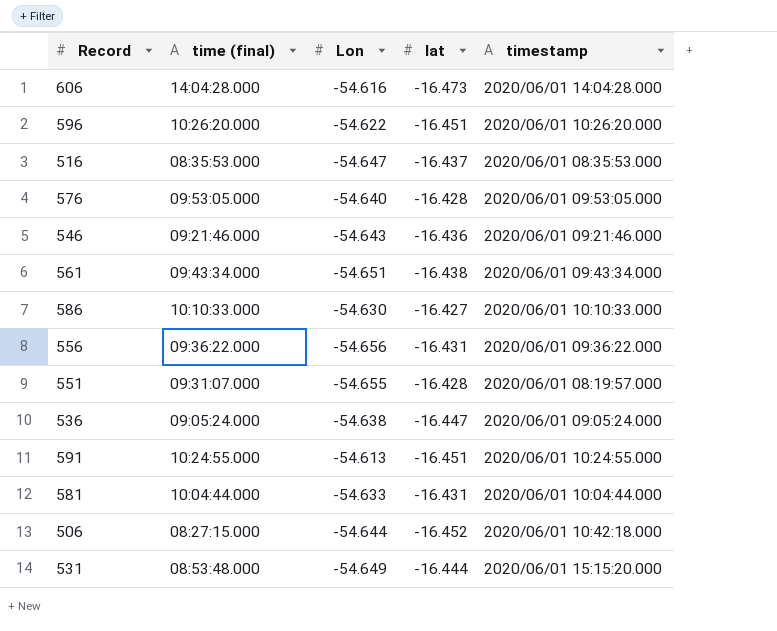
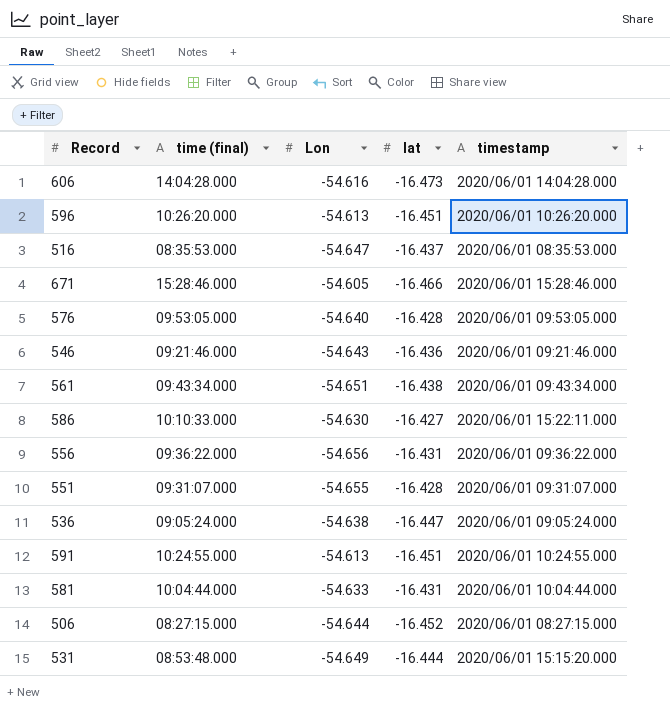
596 | Lon: -54.622 -> -54.613
row 671: none -> 15:28:46.000 | -54.605 | -16.466 | 2020/06/01 15:28:46.000
586 | timestamp: 2020/06/01 10:10:33.000 -> 2020/06/01 15:22:11.000
551 | timestamp: 2020/06/01 08:19:57.000 -> 2020/06/01 09:31:07.000
506 | timestamp: 2020/06/01 10:42:18.000 -> 2020/06/01 08:27:15.000

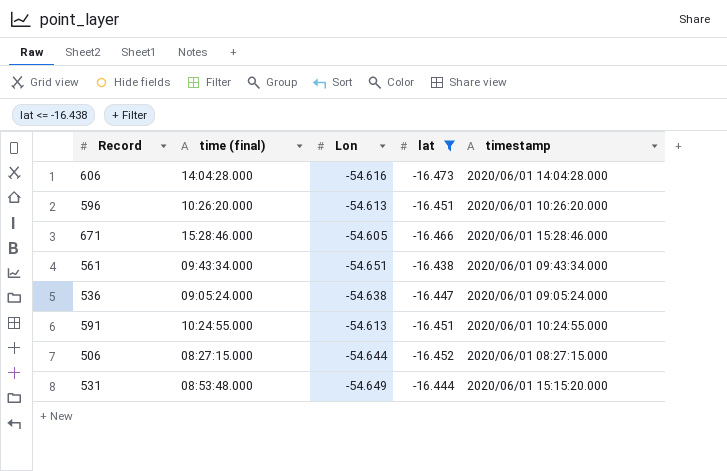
filter: none -> lat <= -16.438

